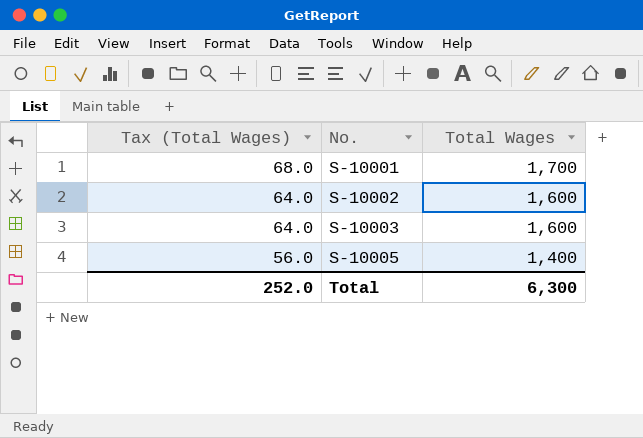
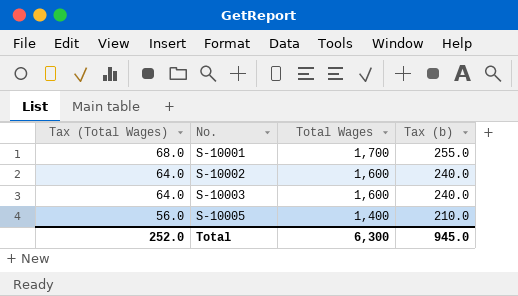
column Tax (b) | formula: none -> [Total Wages] * 0.15

